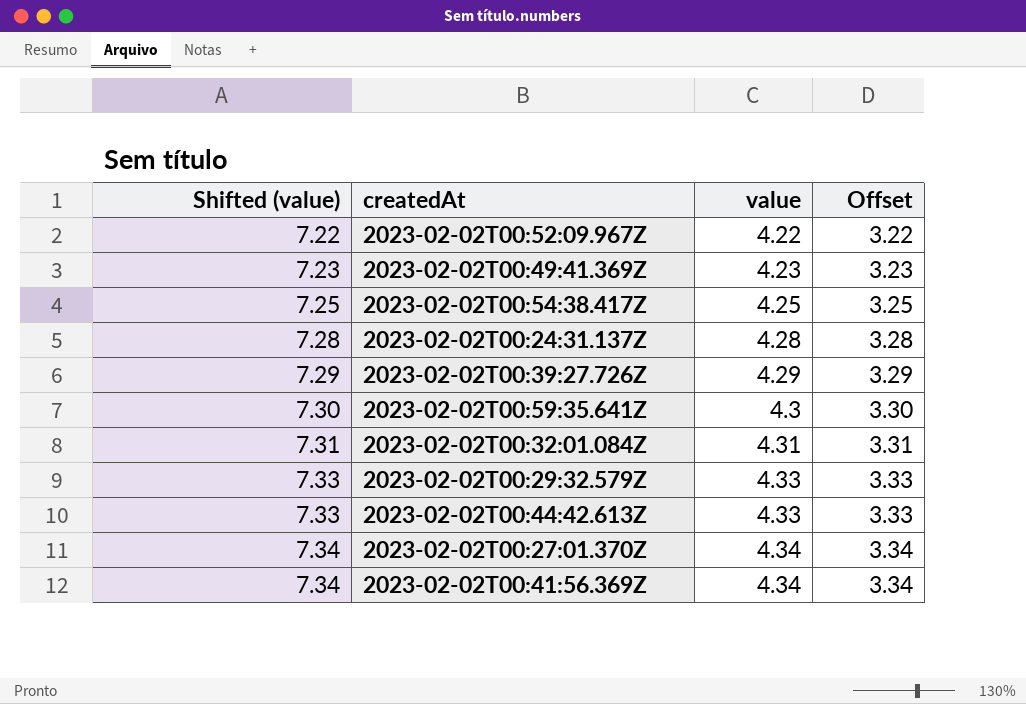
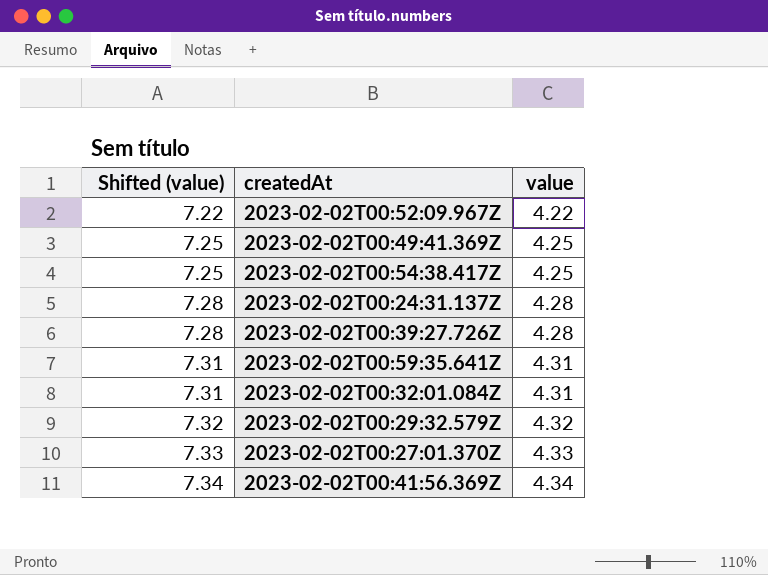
column Offset | formula: [value] - 1 -> none
row 2023-02-02T00:44:42.613Z: 7.33 | 4.33 | 3.33 -> none
2023-02-02T00:49:41.369Z | Shifted (value): 7.23 -> 7.25
2023-02-02T00:49:41.369Z | value: 4.23 -> 4.25
2023-02-02T00:39:27.726Z | Shifted (value): 7.29 -> 7.28
2023-02-02T00:39:27.726Z | value: 4.29 -> 4.28
2023-02-02T00:59:35.641Z | Shifted (value): 7.30 -> 7.31
2023-02-02T00:59:35.641Z | value: 4.3 -> 4.31
2023-02-02T00:29:32.579Z | Shifted (value): 7.33 -> 7.32
2023-02-02T00:29:32.579Z | value: 4.33 -> 4.32
2023-02-02T00:27:01.370Z | Shifted (value): 7.34 -> 7.33
2023-02-02T00:27:01.370Z | value: 4.34 -> 4.33

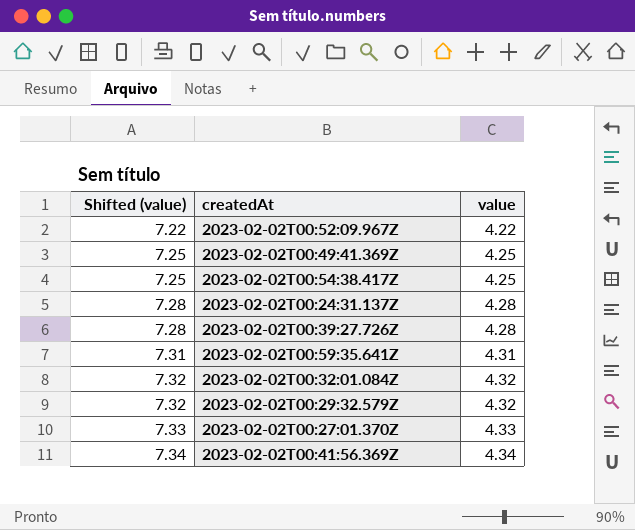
2023-02-02T00:32:01.084Z | Shifted (value): 7.31 -> 7.32
2023-02-02T00:32:01.084Z | value: 4.31 -> 4.32

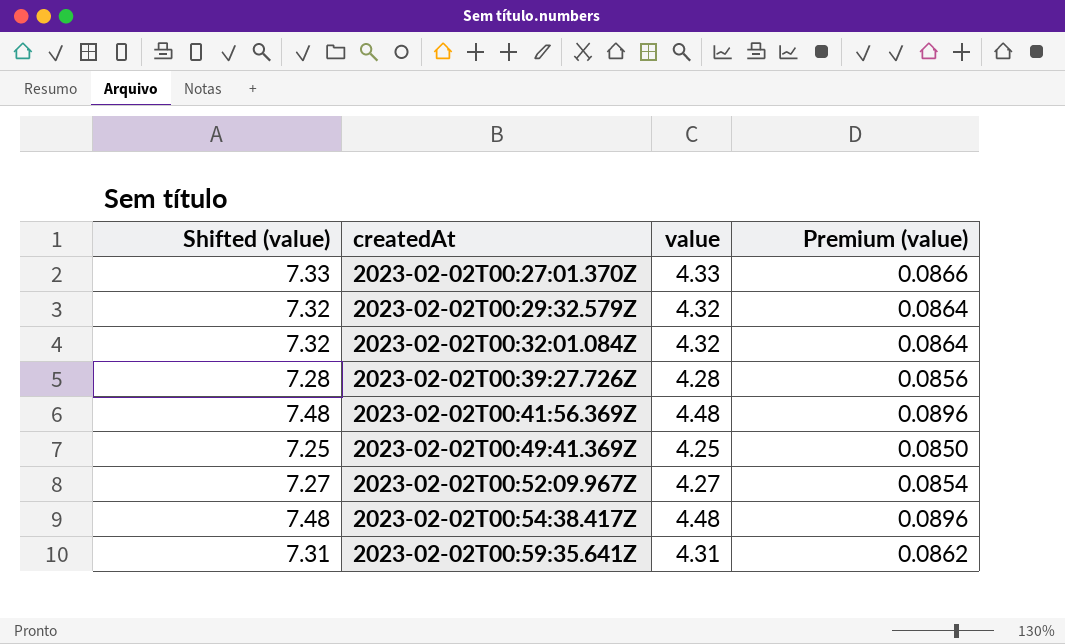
row order: Shifted (value) ascending -> createdAt ascending
column Premium (value) | formula: none -> [value] * 0.02
row 2023-02-02T00:24:31.137Z: 7.28 | 4.28 -> none
2023-02-02T00:41:56.369Z | Shifted (value): 7.34 -> 7.48
2023-02-02T00:41:56.369Z | value: 4.34 -> 4.48
2023-02-02T00:52:09.967Z | Shifted (value): 7.22 -> 7.27
2023-02-02T00:52:09.967Z | value: 4.22 -> 4.27
2023-02-02T00:54:38.417Z | Shifted (value): 7.25 -> 7.48
2023-02-02T00:54:38.417Z | value: 4.25 -> 4.48

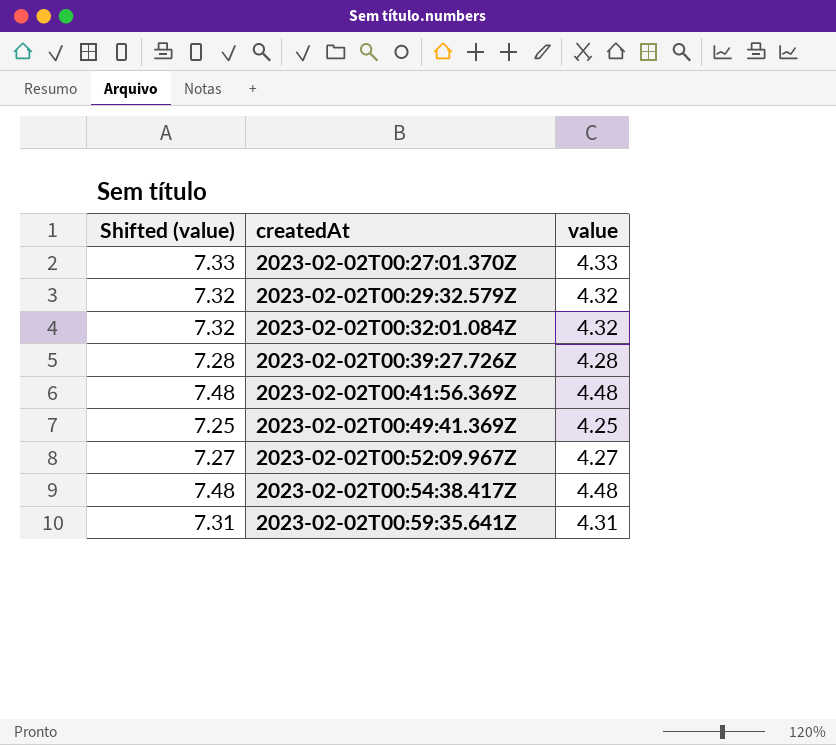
column Premium (value) | formula: [value] * 0.02 -> none

